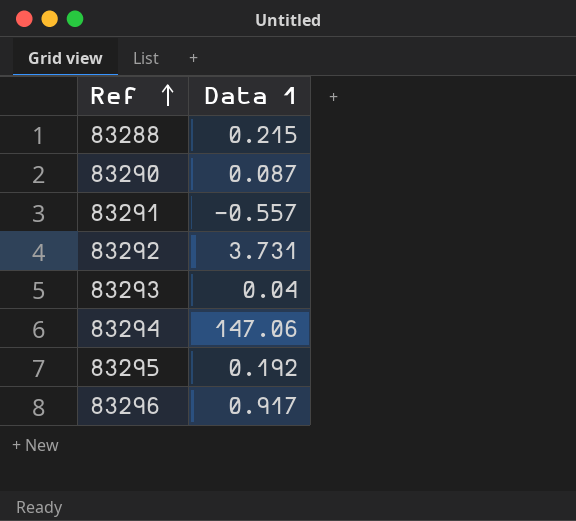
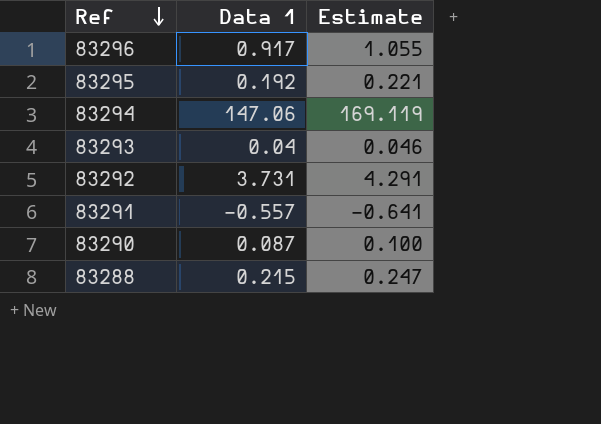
row order: Ref ascending -> Ref descending
column Estimate | formula: none -> [Data 1] * 1.15

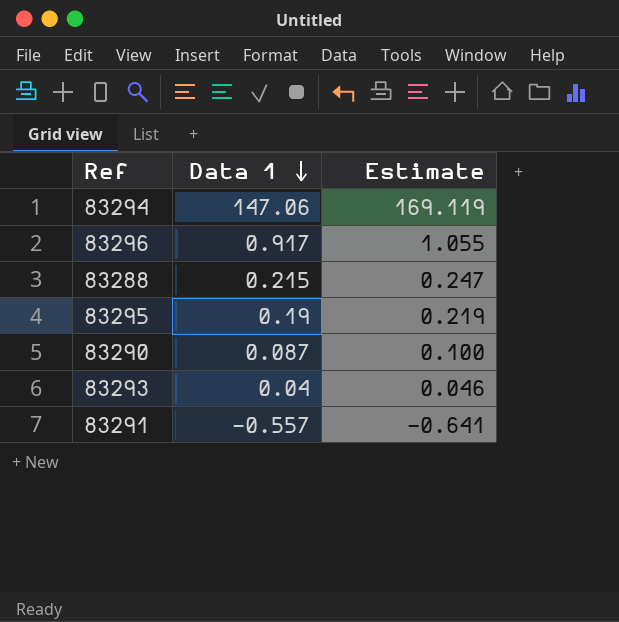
row order: Ref descending -> Data 1 descending
row 83292: 3.731 | 4.291 -> none
83295 | Data 1: 0.192 -> 0.19
83295 | Estimate: 0.221 -> 0.219

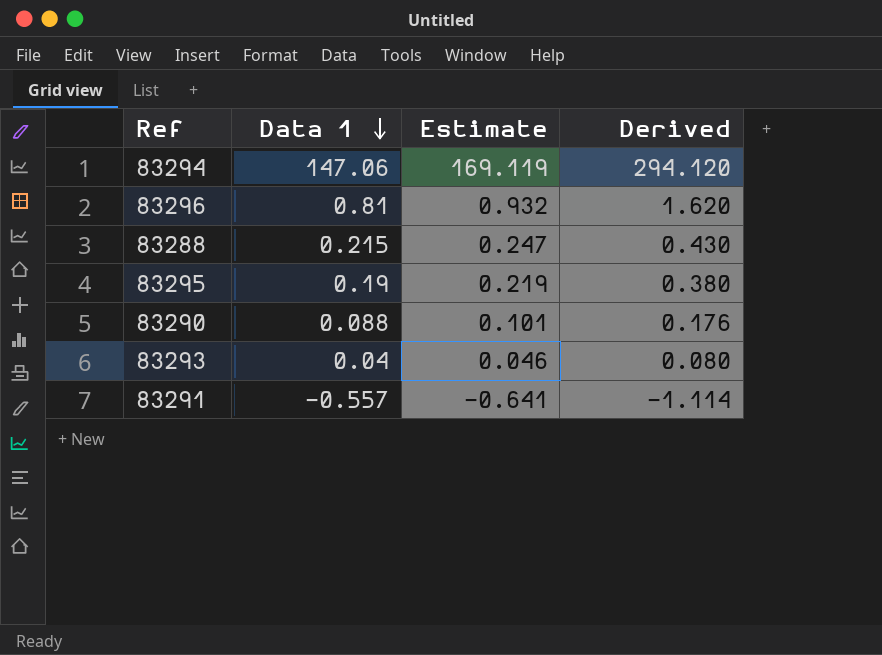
column Derived | formula: none -> [Data 1] * 2
83296 | Data 1: 0.917 -> 0.81
83296 | Estimate: 1.055 -> 0.932
83290 | Data 1: 0.087 -> 0.088
83290 | Estimate: 0.100 -> 0.101

